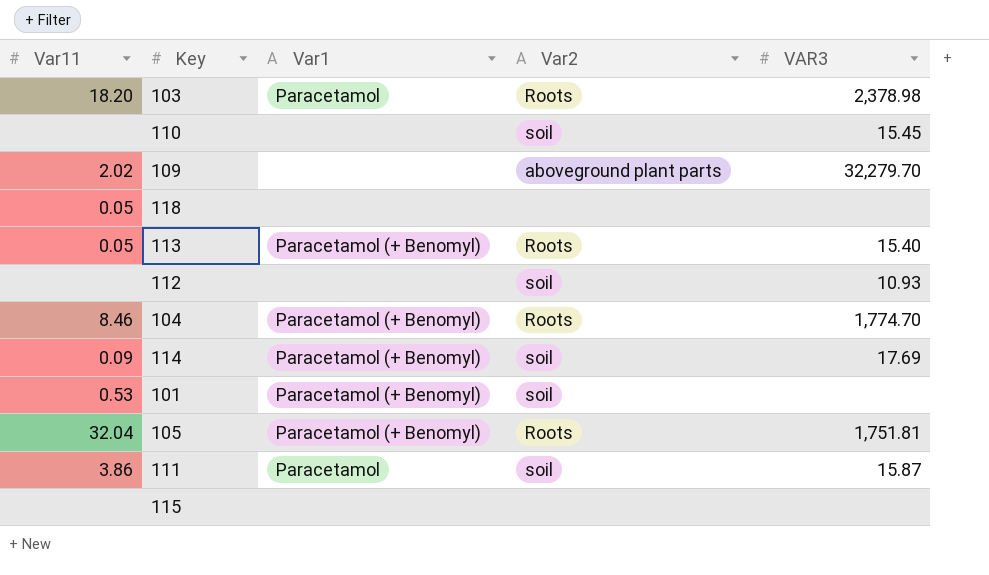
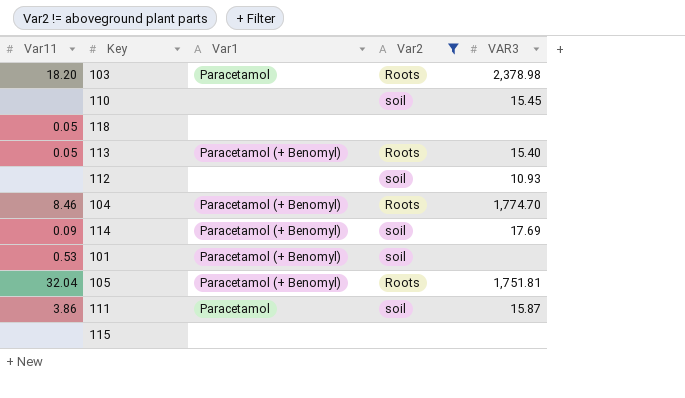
filter: none -> Var2 != aboveground plant parts

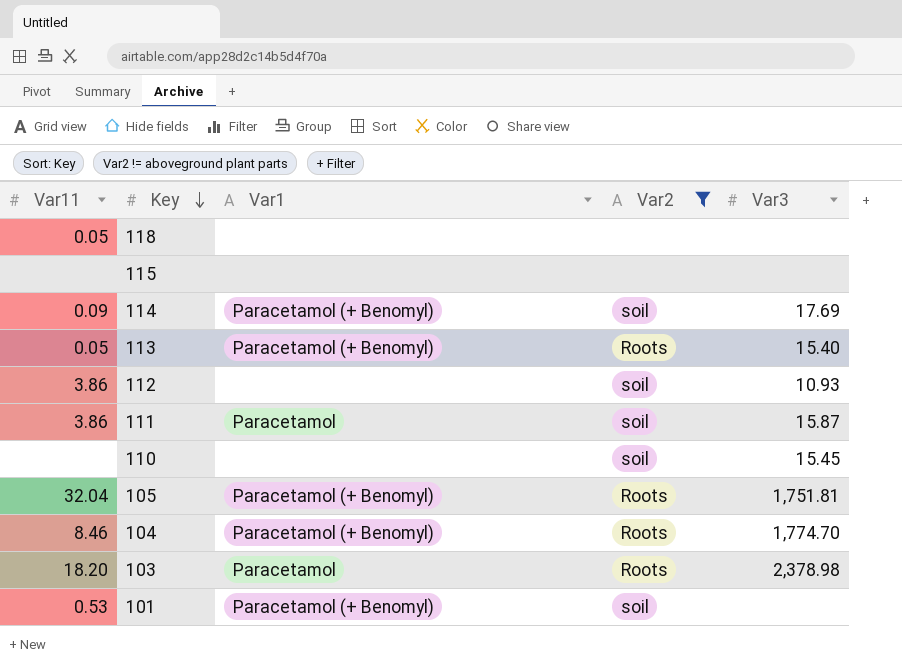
row order: none -> Key descending
column name: VAR3 -> Var3
112 | Var11: none -> 3.86

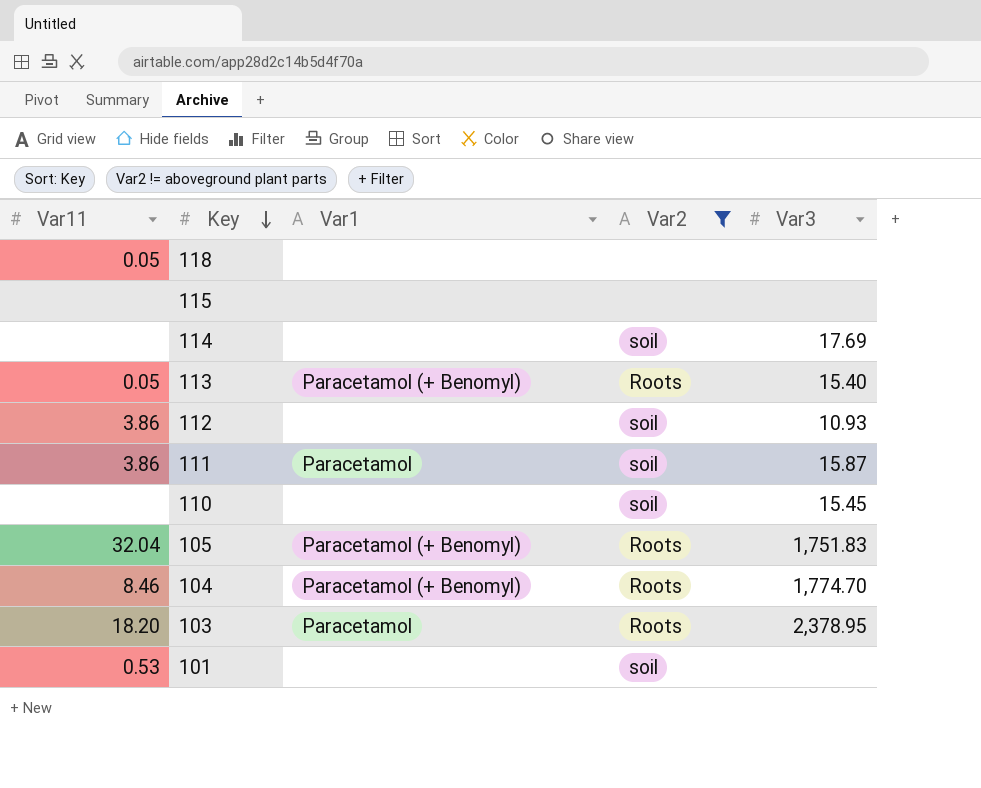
114 | Var11: 0.09 -> none
114 | Var1: Paracetamol (+ Benomyl) -> none
105 | Var3: 1,751.81 -> 1,751.83
103 | Var3: 2,378.98 -> 2,378.95
101 | Var1: Paracetamol (+ Benomyl) -> none

